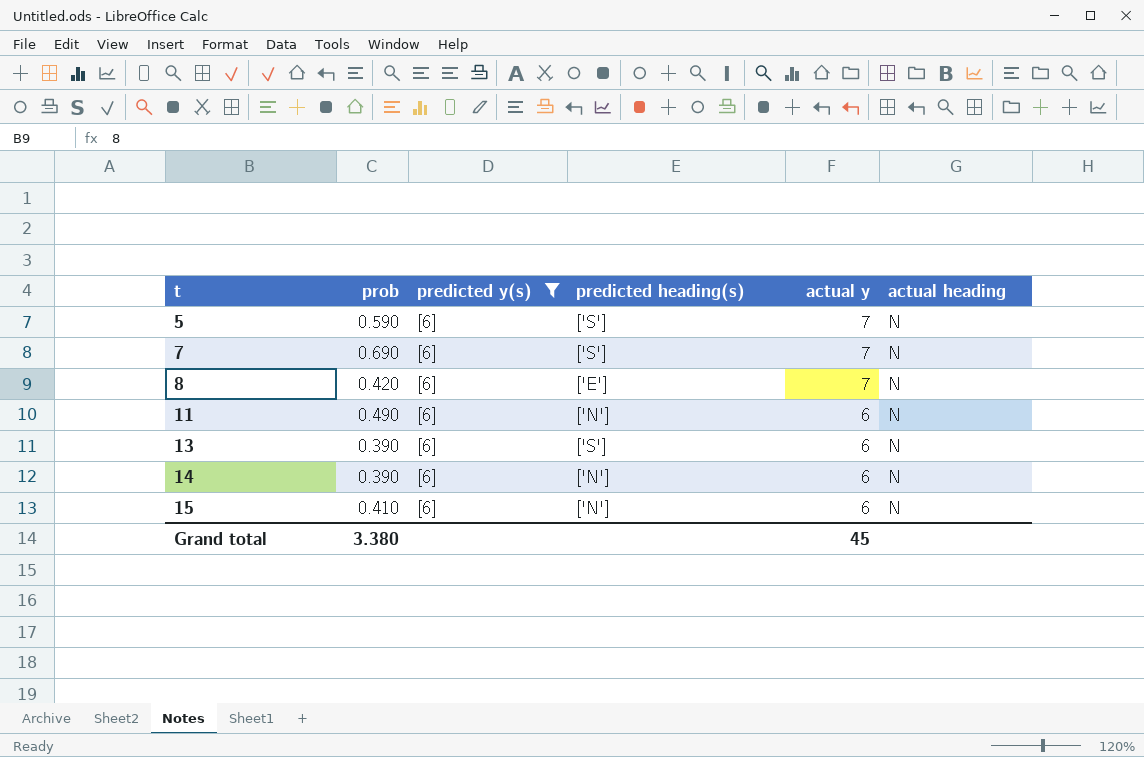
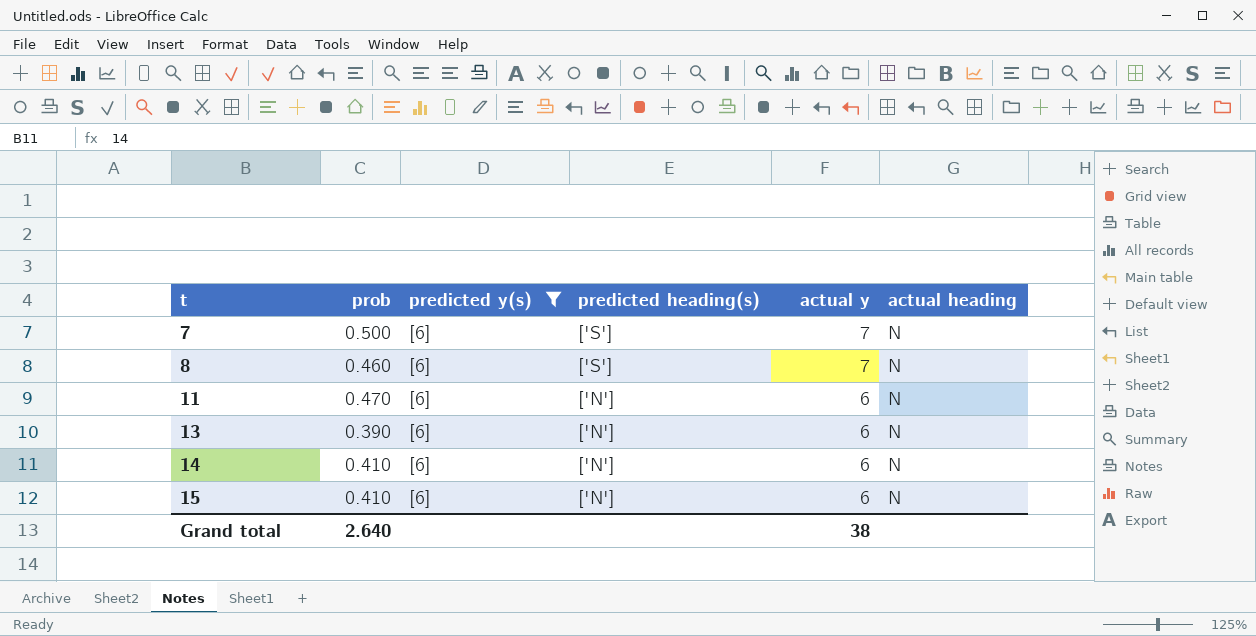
row 5: 0.590 | [6] | ['S'] | 7 | N -> none
7 | prob: 0.690 -> 0.500
8 | prob: 0.420 -> 0.460
8 | predicted heading(s): ['E'] -> ['S']
11 | prob: 0.490 -> 0.470
13 | predicted heading(s): ['S'] -> ['N']
14 | prob: 0.390 -> 0.410
Grand total | prob: 3.380 -> 2.640
Grand total | actual y: 45 -> 38

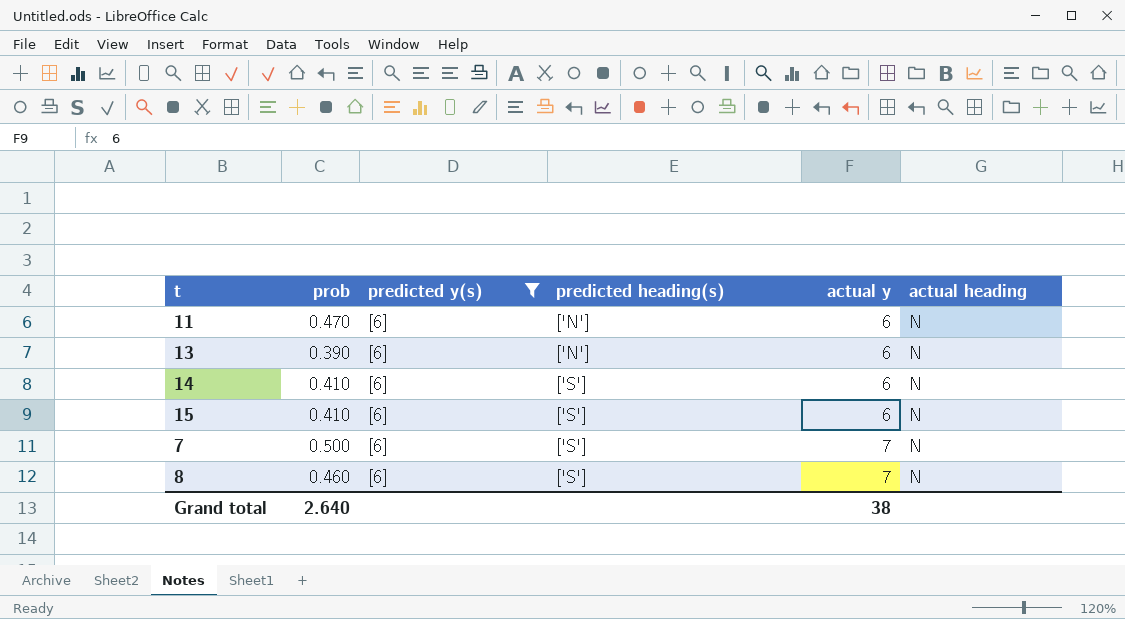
row order: t ascending -> predicted heading(s) ascending
14 | predicted heading(s): ['N'] -> ['S']
15 | predicted heading(s): ['N'] -> ['S']

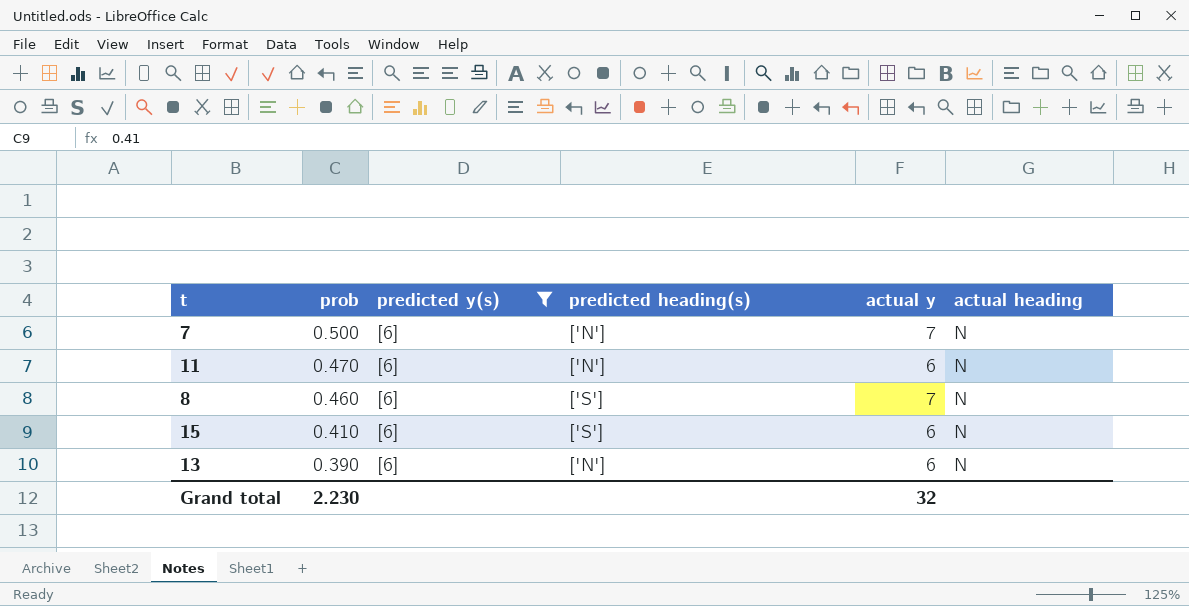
row order: predicted heading(s) ascending -> prob descending
row 14: 0.410 | [6] | ['S'] | 6 | N -> none
7 | predicted heading(s): ['S'] -> ['N']
Grand total | prob: 2.640 -> 2.230
Grand total | actual y: 38 -> 32

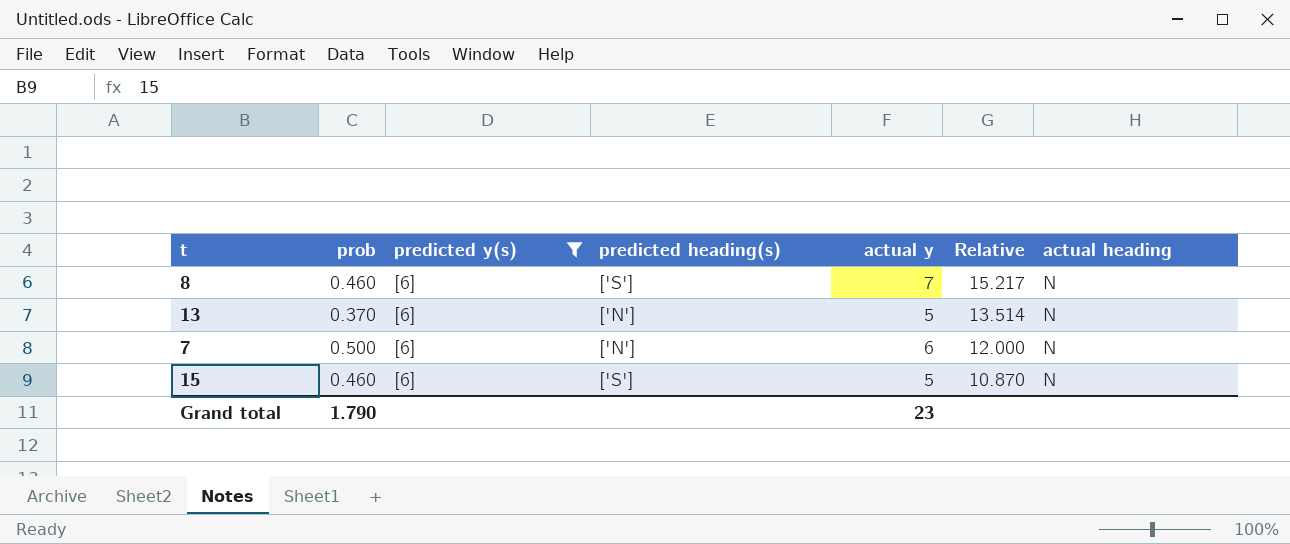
row order: prob descending -> Relative descending
column Relative | formula: none -> [actual y] / [prob]
row 11: 0.470 | [6] | ['N'] | 6 | N -> none
13 | prob: 0.390 -> 0.370
13 | actual y: 6 -> 5
7 | actual y: 7 -> 6
15 | prob: 0.410 -> 0.460
15 | actual y: 6 -> 5
Grand total | prob: 2.230 -> 1.790
Grand total | actual y: 32 -> 23

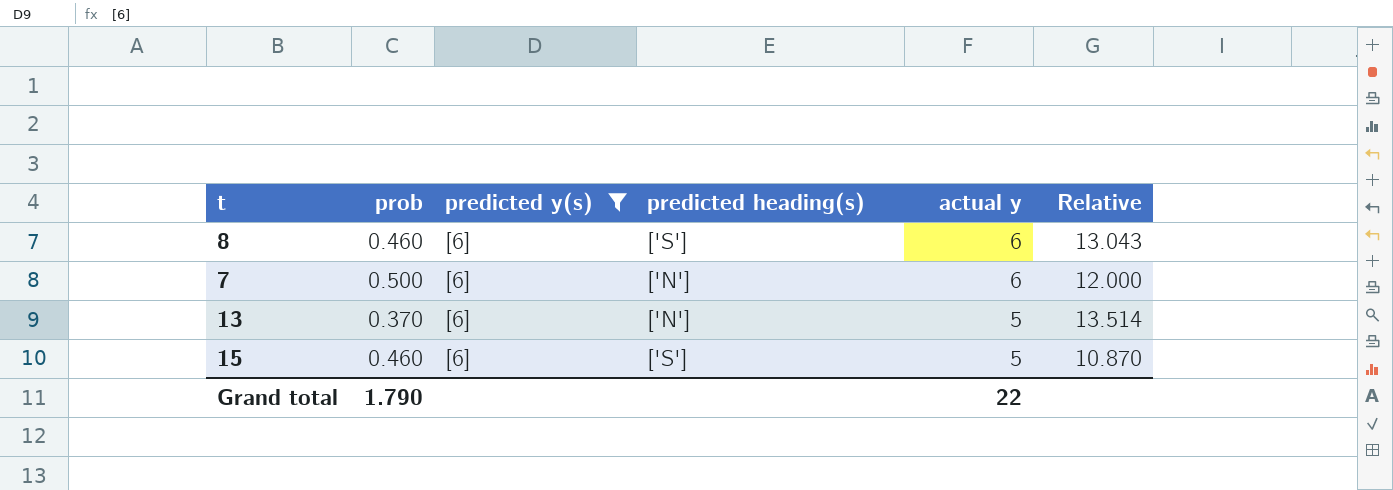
row order: Relative descending -> actual y descending
column actual heading | position: 7 -> none
8 | actual y: 7 -> 6
8 | Relative: 15.217 -> 13.043
Grand total | actual y: 23 -> 22

